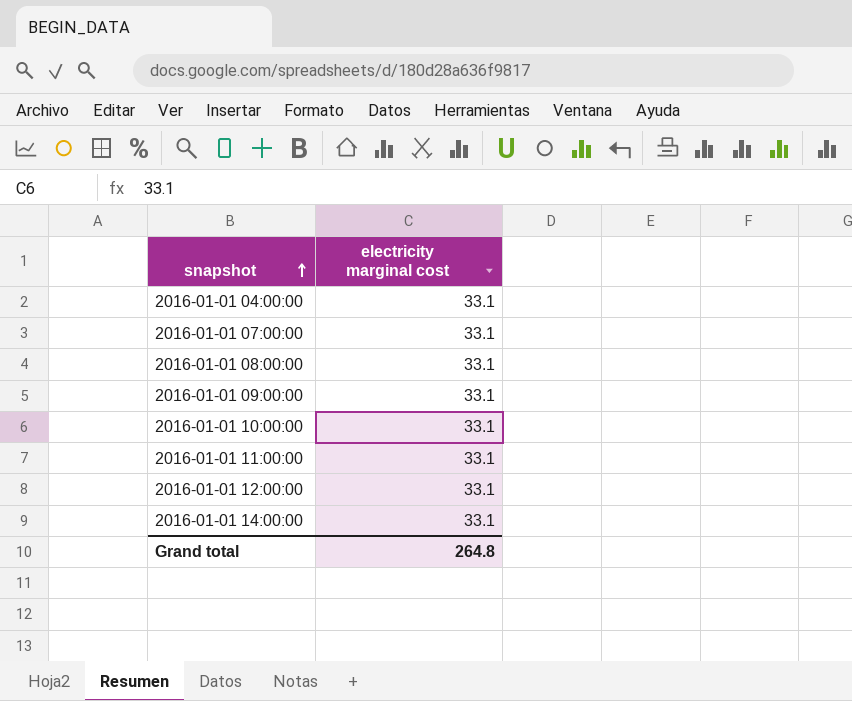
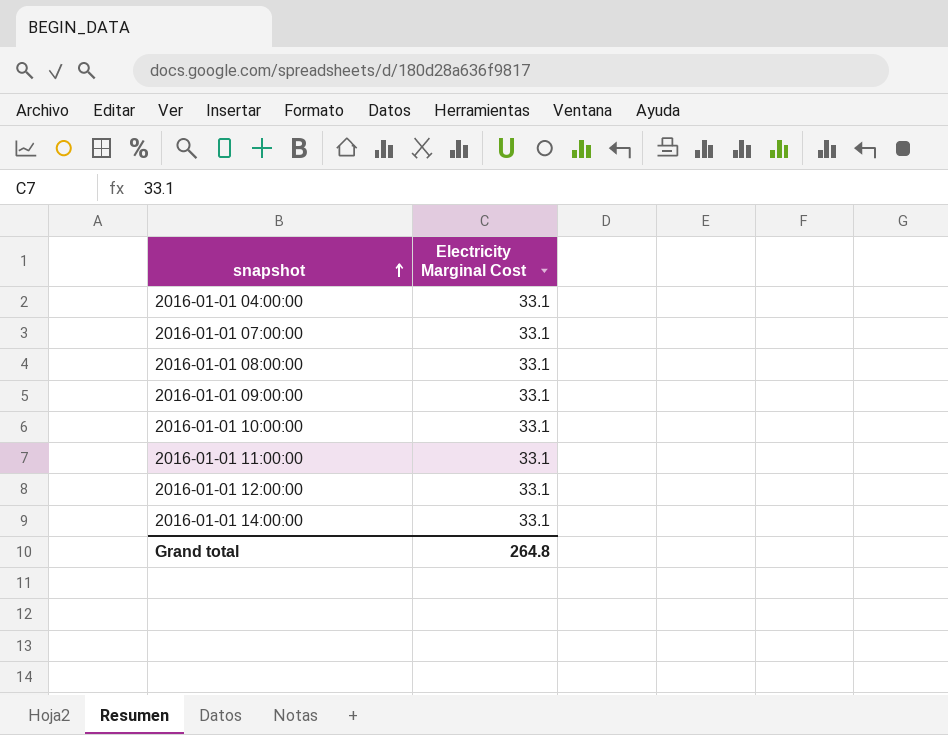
column name: electricity marginal cost -> Electricity Marginal Cost

